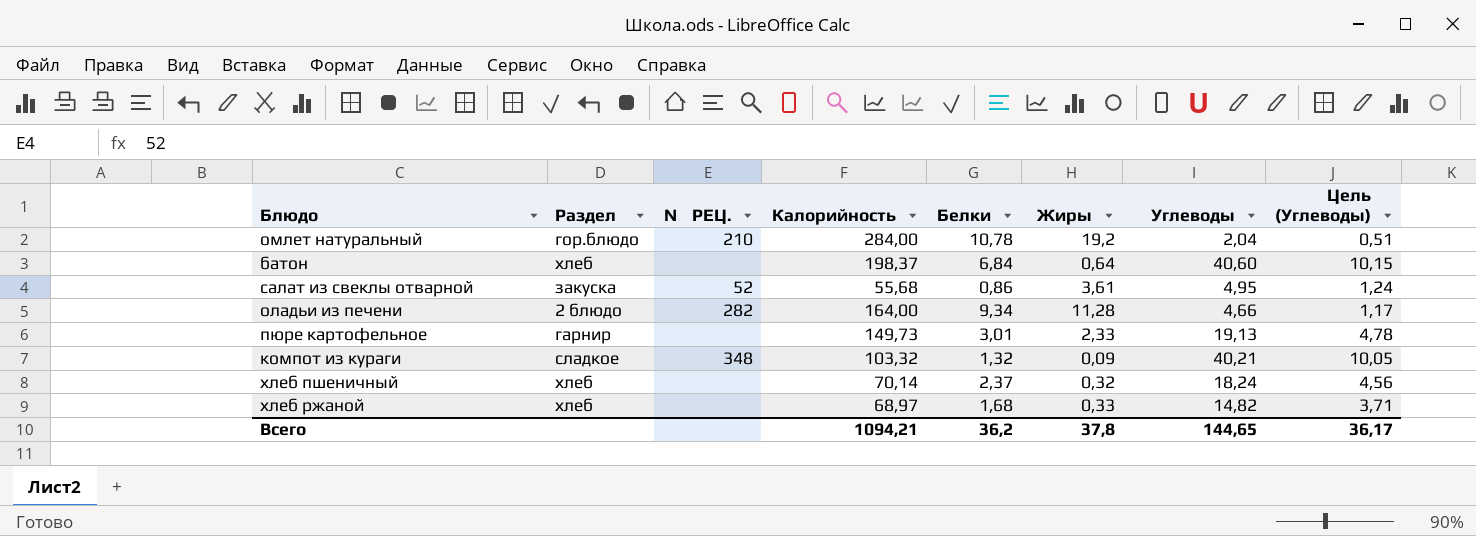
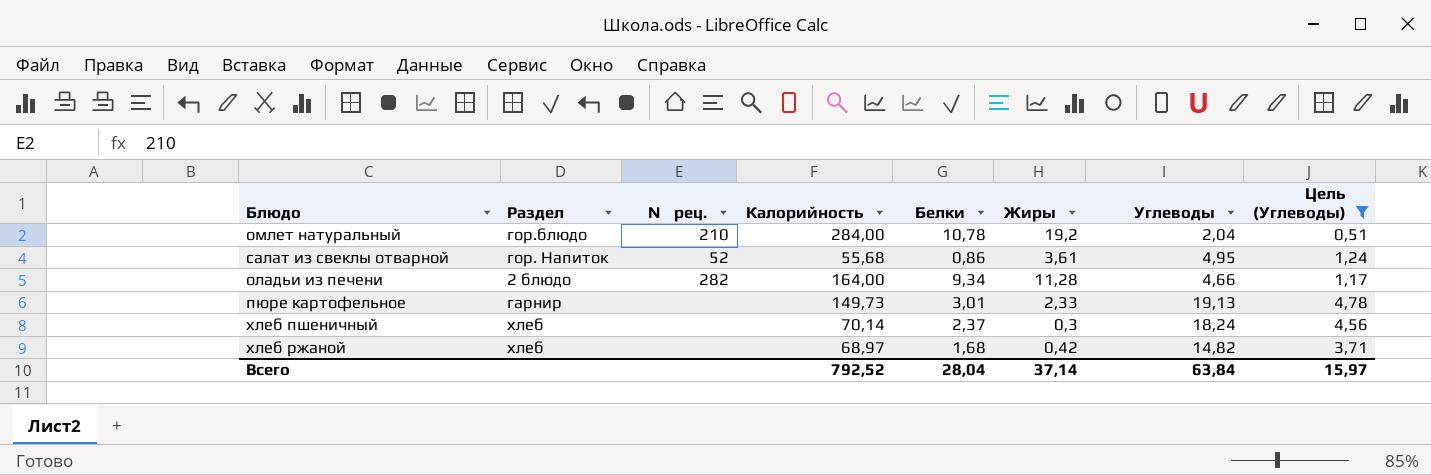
filter: none -> Цель (Углеводы) <= 4,78
column name: № РЕЦ. -> № рец.
салат из свеклы отварной | Раздел: закуска -> гор. Напиток
хлеб пшеничный | Жиры: 0,32 -> 0,3
хлеб ржаной | Жиры: 0,33 -> 0,42
Всего | Калорийность: 1094,21 -> 792,52
Всего | Белки: 36,2 -> 28,04
Всего | Жиры: 37,8 -> 37,14
Всего | Углеводы: 144,65 -> 63,84
Всего | Цель (Углеводы): 36,17 -> 15,97

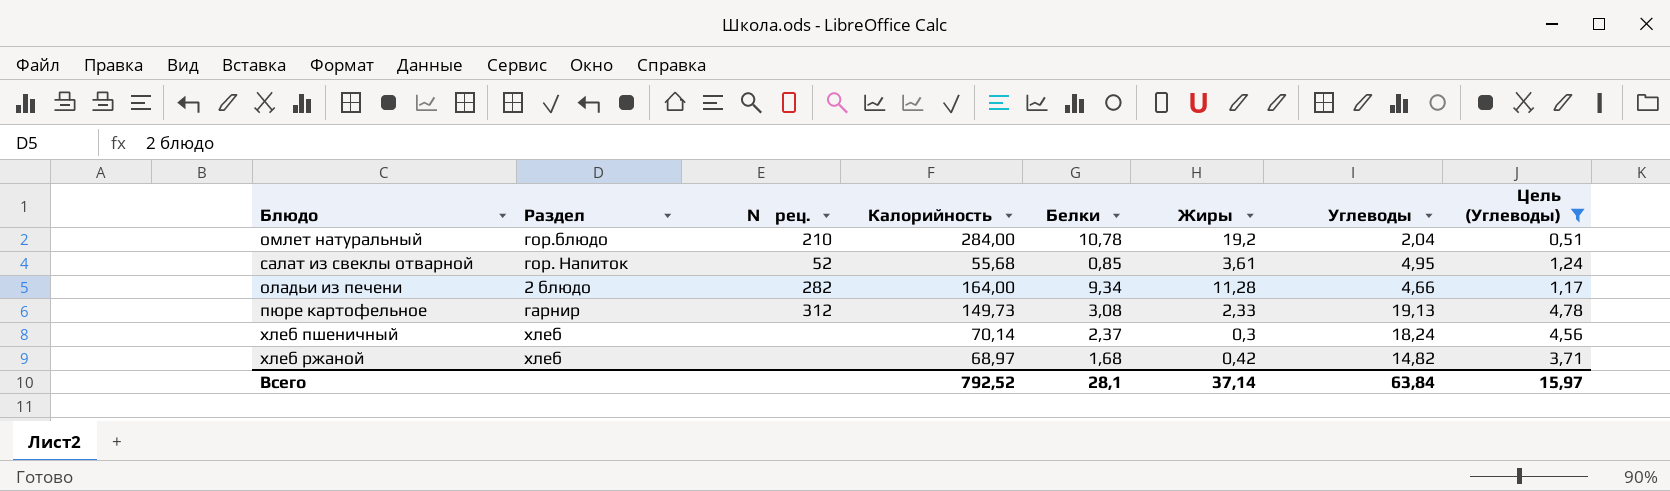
салат из свеклы отварной | Белки: 0,86 -> 0,85
пюре картофельное | № рец.: none -> 312
пюре картофельное | Белки: 3,01 -> 3,08
Всего | Белки: 28,04 -> 28,1

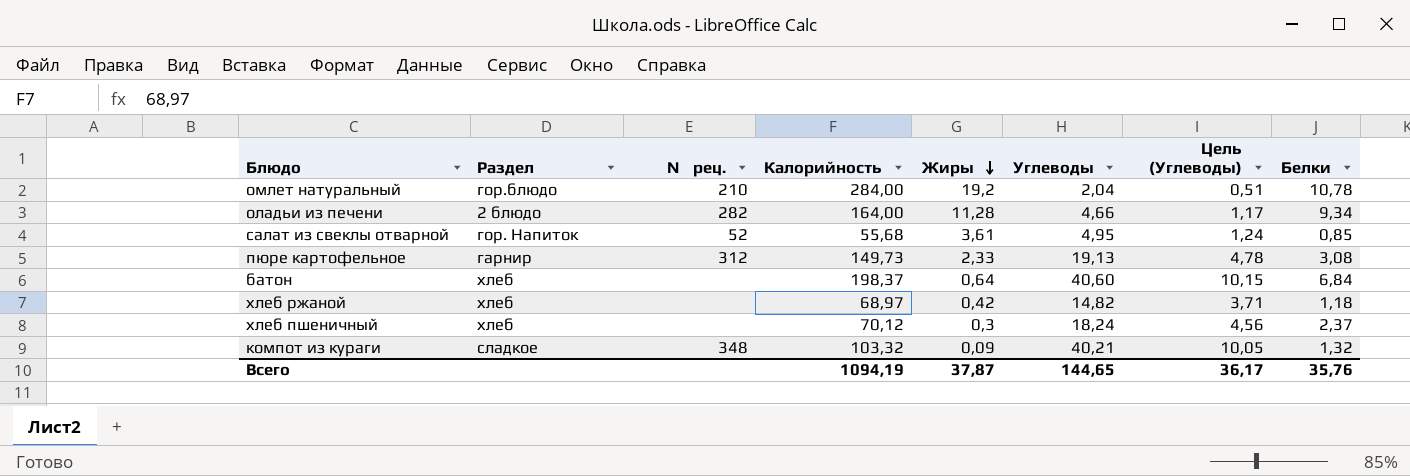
filter: Цель (Углеводы) <= 4,78 -> none
row order: none -> Жиры descending
column Белки | position: 5 -> 8
хлеб ржаной | Белки: 1,68 -> 1,18
хлеб пшеничный | Калорийность: 70,14 -> 70,12
Всего | Калорийность: 792,52 -> 1094,19
Всего | Жиры: 37,14 -> 37,87
Всего | Углеводы: 63,84 -> 144,65
Всего | Цель (Углеводы): 15,97 -> 36,17
Всего | Белки: 28,1 -> 35,76

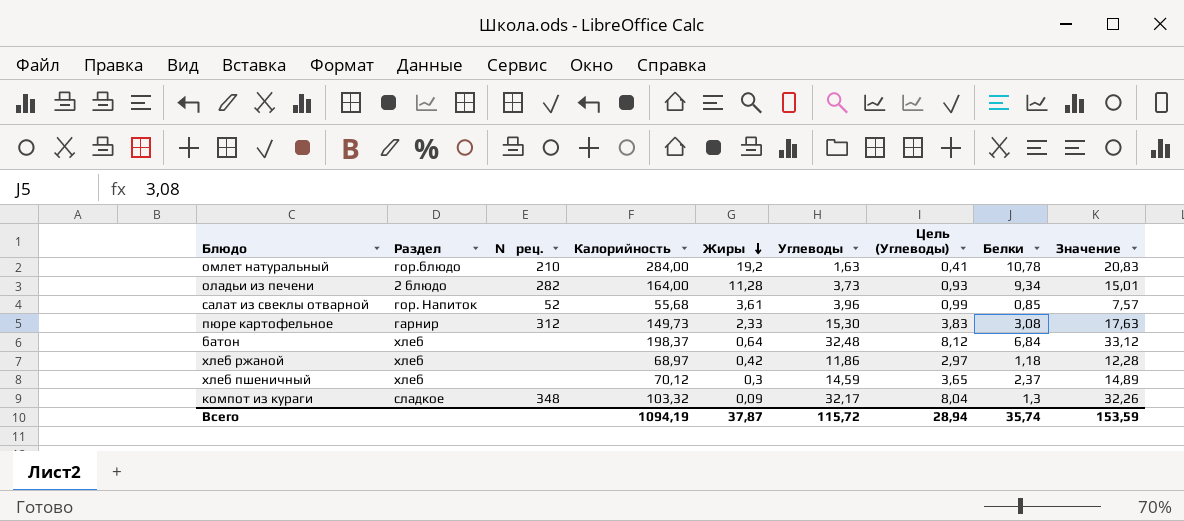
column Значение | formula: none -> [Жиры] + [Углеводы]
омлет натуральный | Углеводы: 2,04 -> 1,63
омлет натуральный | Цель (Углеводы): 0,51 -> 0,41
оладьи из печени | Углеводы: 4,66 -> 3,73
оладьи из печени | Цель (Углеводы): 1,17 -> 0,93
салат из свеклы отварной | Углеводы: 4,95 -> 3,96
салат из свеклы отварной | Цель (Углеводы): 1,24 -> 0,99
пюре картофельное | Углеводы: 19,13 -> 15,30
пюре картофельное | Цель (Углеводы): 4,78 -> 3,83
батон | Углеводы: 40,60 -> 32,48
батон | Цель (Углеводы): 10,15 -> 8,12
хлеб ржаной | Углеводы: 14,82 -> 11,86
хлеб ржаной | Цель (Углеводы): 3,71 -> 2,97
хлеб пшеничный | Углеводы: 18,24 -> 14,59
хлеб пшеничный | Цель (Углеводы): 4,56 -> 3,65
компот из кураги | Углеводы: 40,21 -> 32,17
компот из кураги | Цель (Углеводы): 10,05 -> 8,04
компот из кураги | Белки: 1,32 -> 1,3
Всего | Углеводы: 144,65 -> 115,72
Всего | Цель (Углеводы): 36,17 -> 28,94
Всего | Белки: 35,76 -> 35,74

